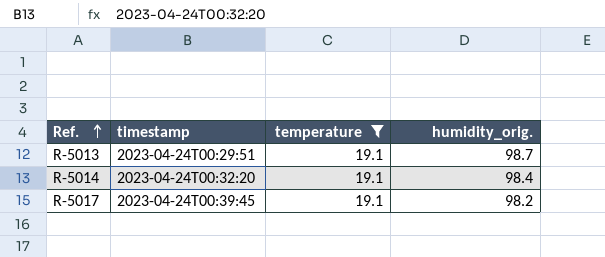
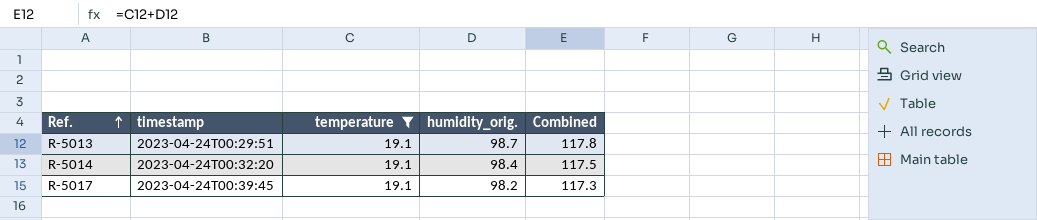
column Combined | formula: none -> [temperature] + [humidity_orig.]

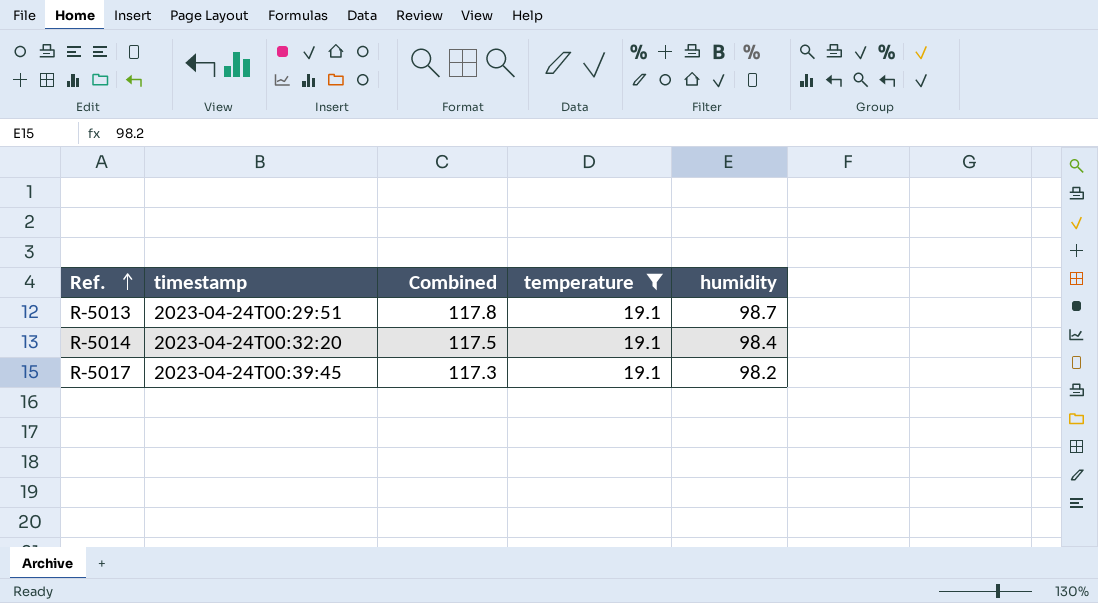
column Combined | position: 5 -> 3
column name: humidity_orig. -> humidity

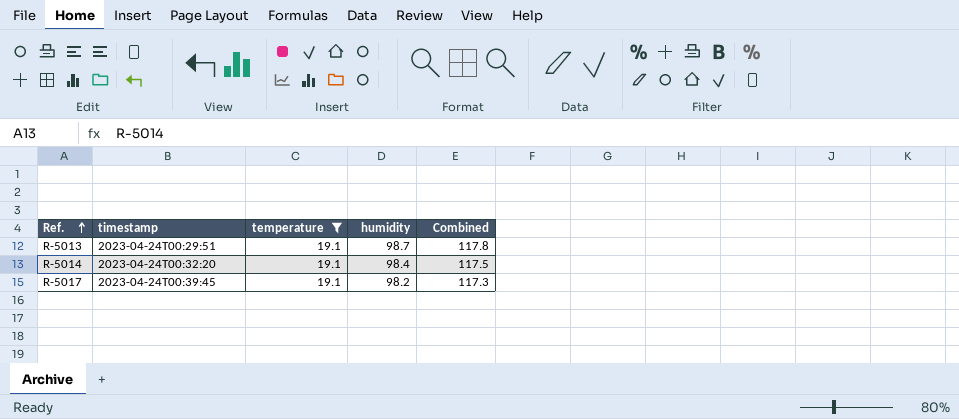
column Combined | position: 3 -> 5

